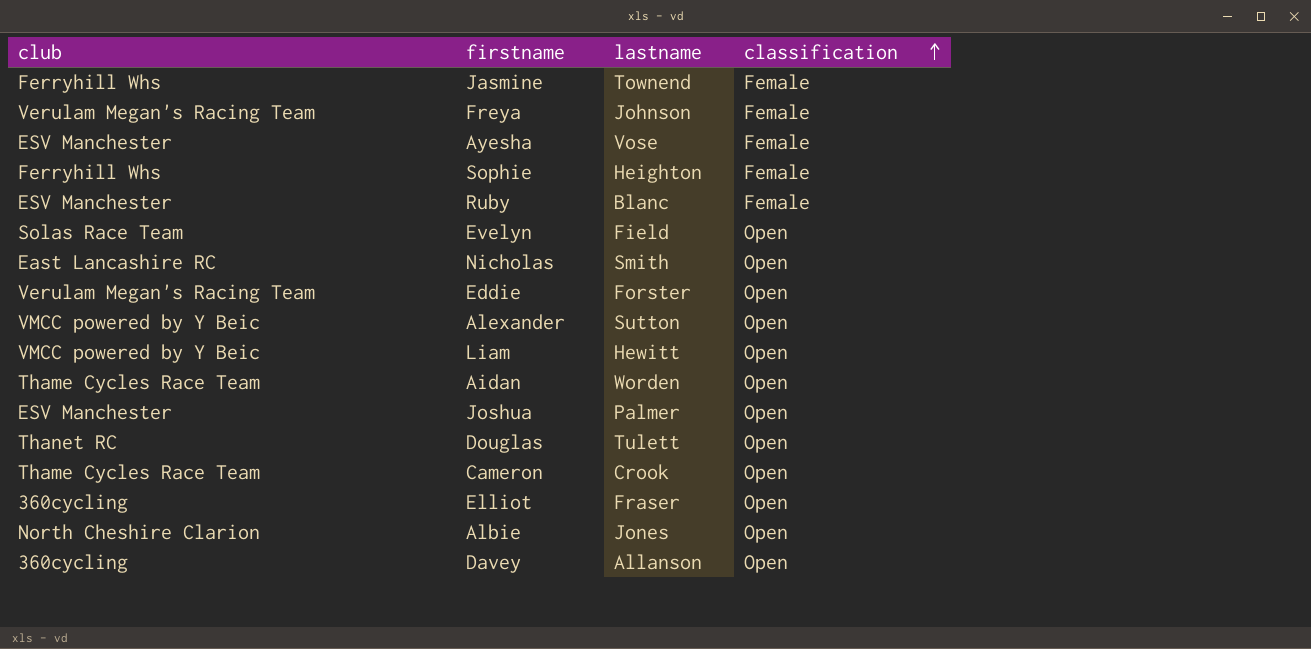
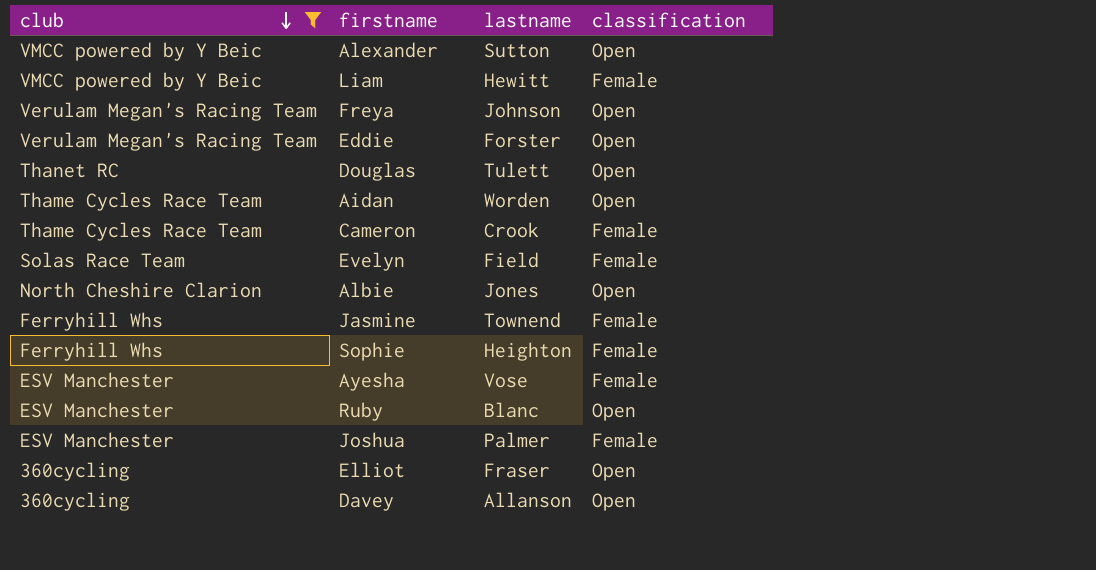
filter: none -> club != East Lancashire RC
row order: classification ascending -> club descending
Liam | classification: Open -> Female
Freya | classification: Female -> Open
Cameron | classification: Open -> Female
Evelyn | classification: Open -> Female
Ruby | classification: Female -> Open
Joshua | classification: Open -> Female

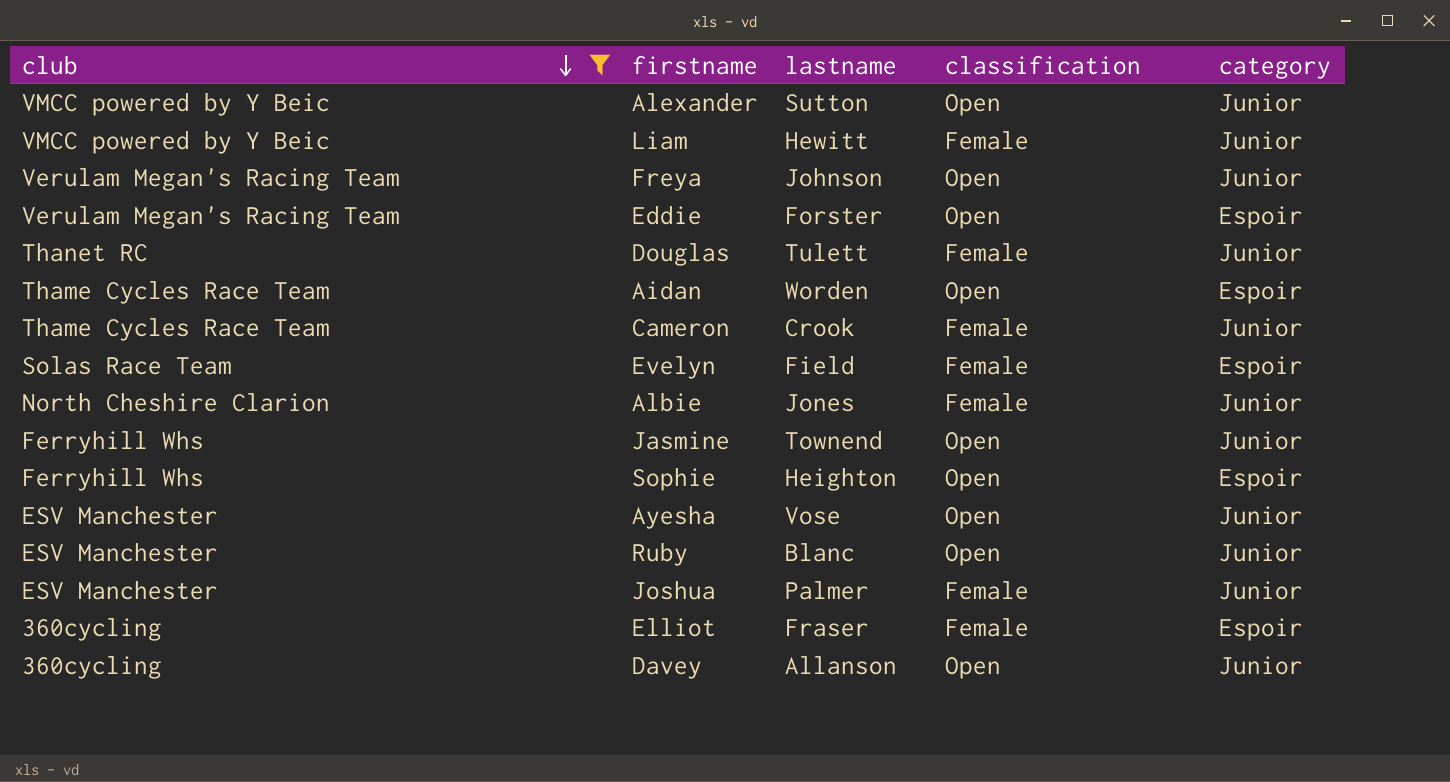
column category | position: none -> 5
Douglas | classification: Open -> Female
Albie | classification: Open -> Female
Jasmine | classification: Female -> Open
Sophie | classification: Female -> Open
Ayesha | classification: Female -> Open
Elliot | classification: Open -> Female

